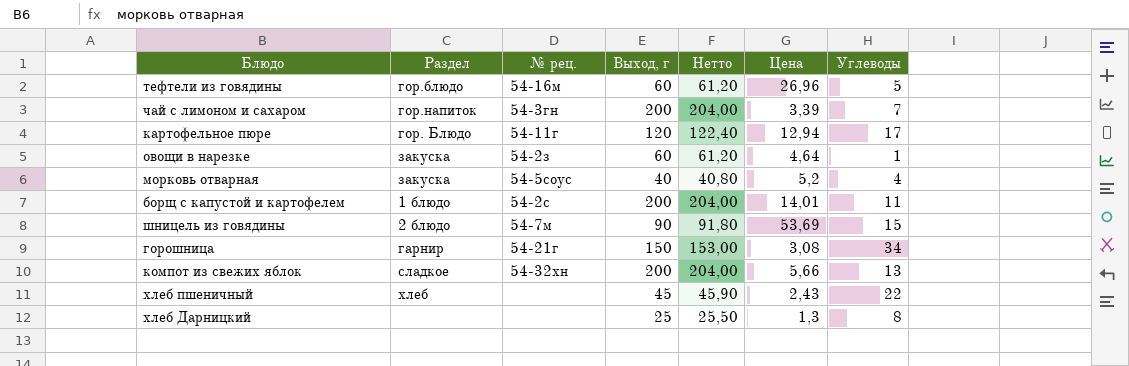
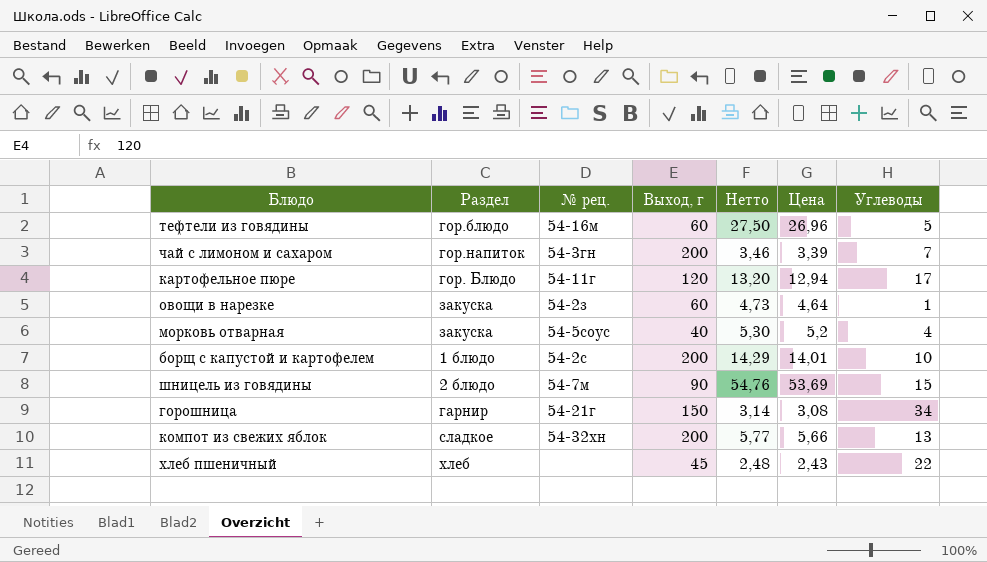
column Нетто | formula: [Выход, г] * 1,02 -> [Цена] * 1,02
row хлеб Дарницкий: none | none | 25 | 25,50 | 1,3 | 8 -> none
борщ с капустой и картофелем | Углеводы: 11 -> 10

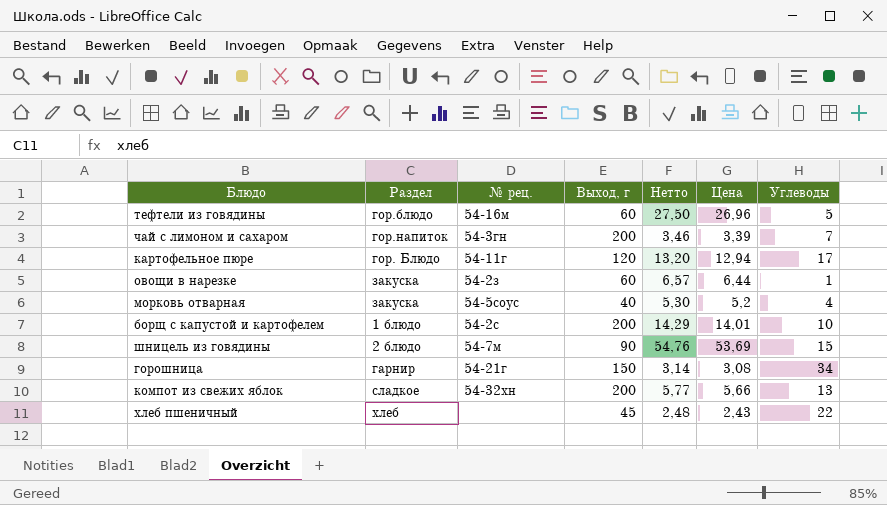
овощи в нарезке | Нетто: 4,73 -> 6,57
овощи в нарезке | Цена: 4,64 -> 6,44

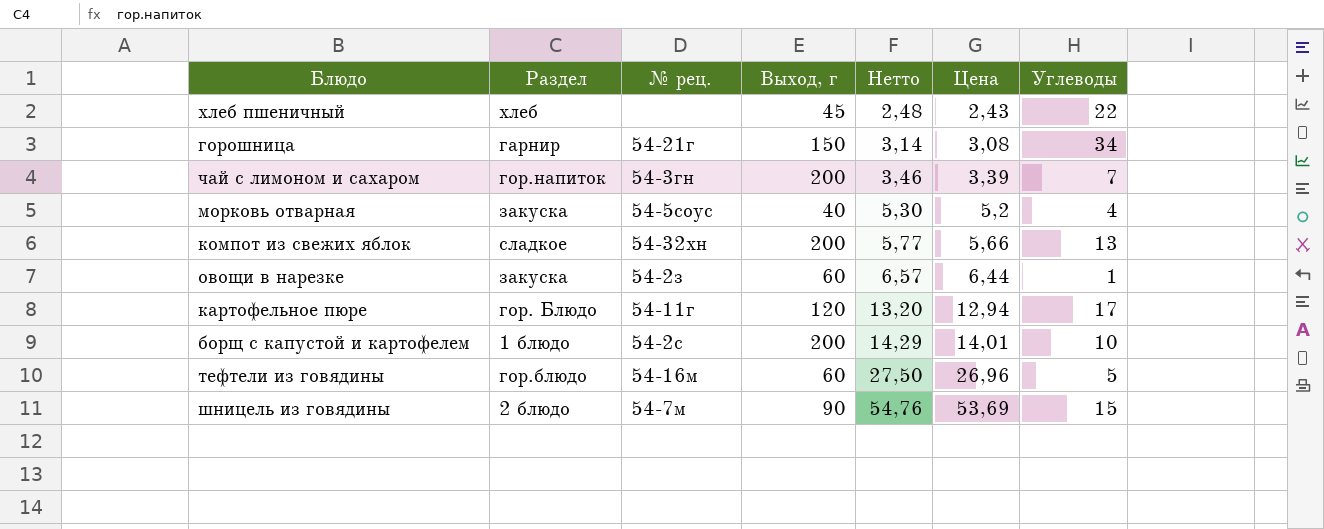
row order: none -> Нетто ascending

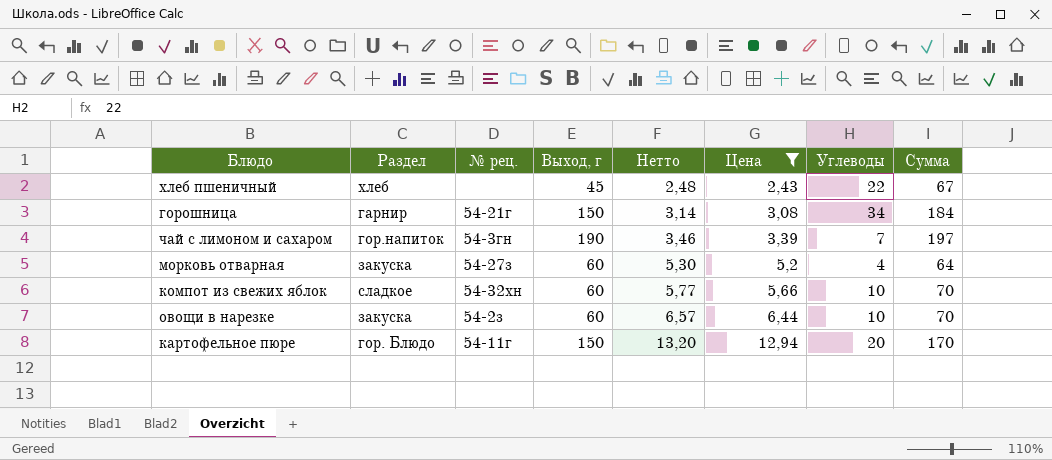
filter: none -> Цена <= 12,94
column Сумма | formula: none -> [Выход, г] + [Углеводы]
чай с лимоном и сахаром | Выход, г: 200 -> 190
морковь отварная | № рец.: 54-5соус -> 54-27з
морковь отварная | Выход, г: 40 -> 60
компот из свежих яблок | Выход, г: 200 -> 60
компот из свежих яблок | Углеводы: 13 -> 10
овощи в нарезке | Углеводы: 1 -> 10
картофельное пюре | Выход, г: 120 -> 150
картофельное пюре | Углеводы: 17 -> 20

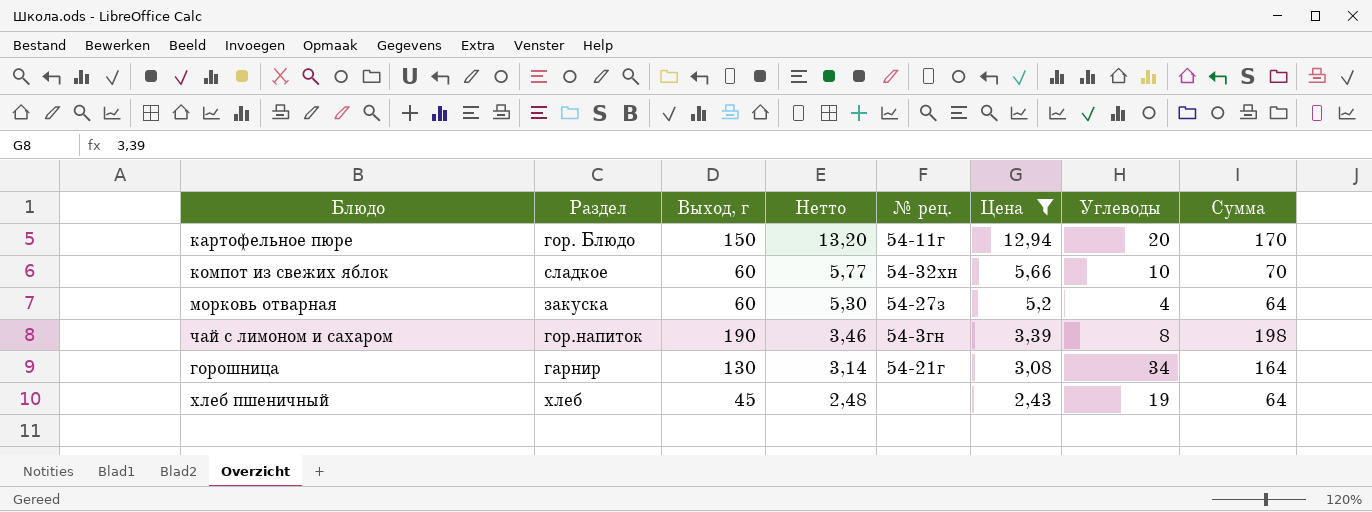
row order: Нетто ascending -> Нетто descending
column № рец. | position: 3 -> 5
row овощи в нарезке: закуска | 54-2з | 60 | 6,57 | 6,44 | 10 | 70 -> none
чай с лимоном и сахаром | Углеводы: 7 -> 8
чай с лимоном и сахаром | Сумма: 197 -> 198
горошница | Выход, г: 150 -> 130
горошница | Сумма: 184 -> 164
хлеб пшеничный | Углеводы: 22 -> 19
хлеб пшеничный | Сумма: 67 -> 64

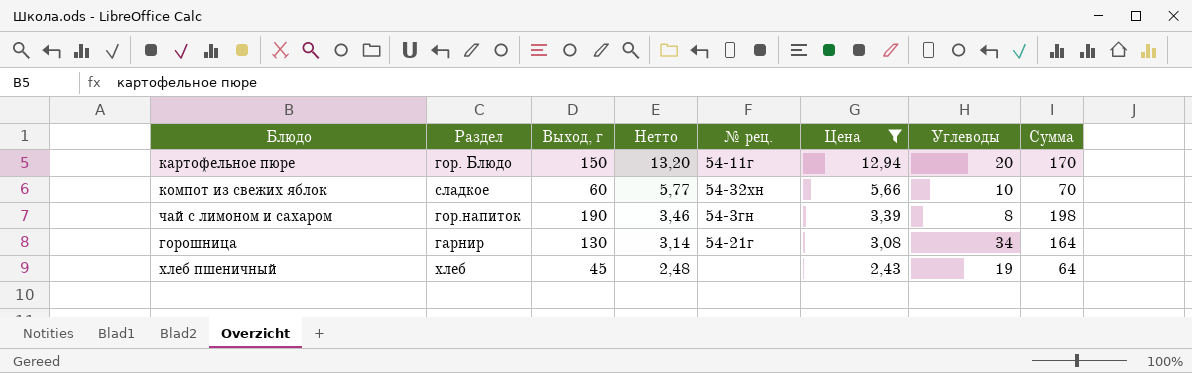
row морковь отварная: закуска | 60 | 5,30 | 54-27з | 5,2 | 4 | 64 -> none

